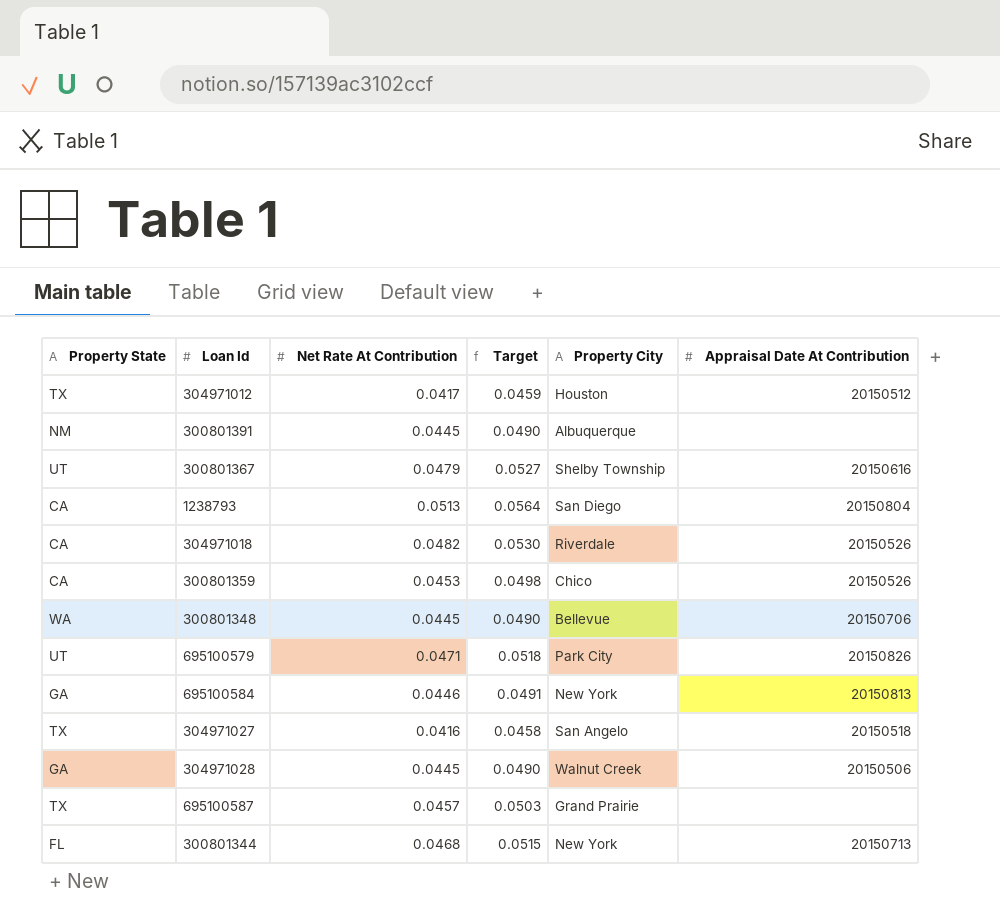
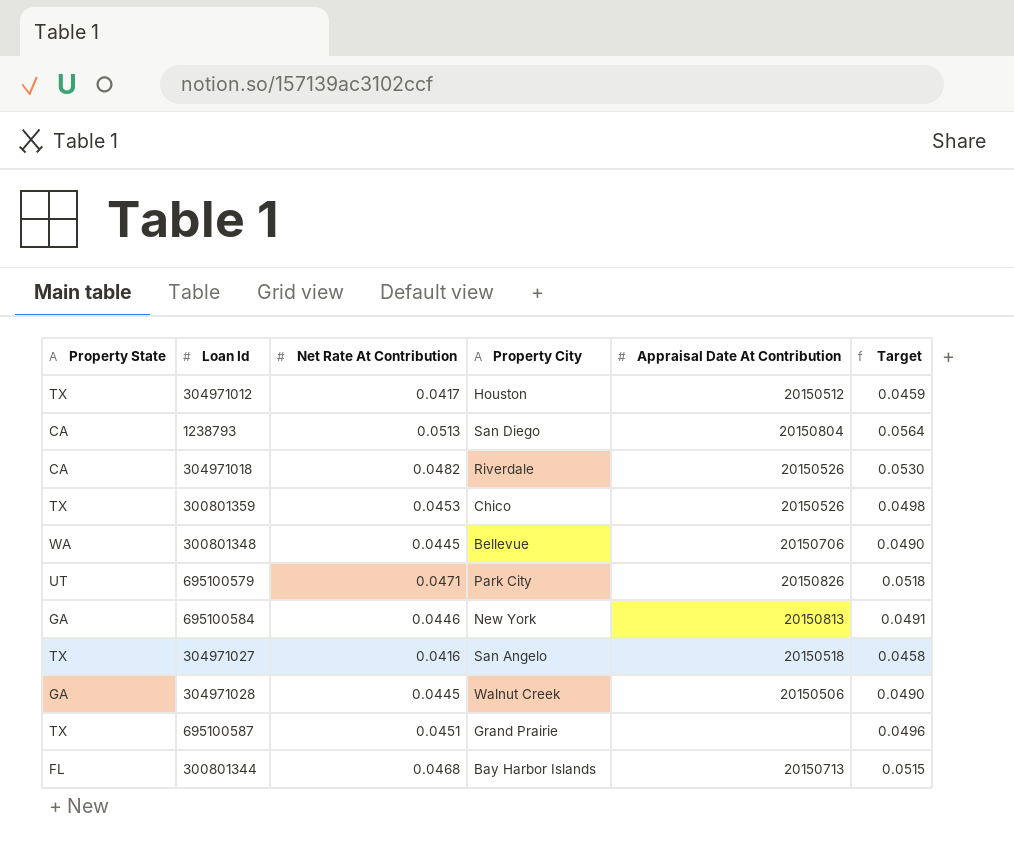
column Target | position: 4 -> 6
row 300801391: NM | 0.0445 | 0.0490 | Albuquerque | none -> none
row 300801367: UT | 0.0479 | 0.0527 | Shelby Township | 20150616 -> none
300801359 | Property State: CA -> TX
695100587 | Net Rate At Contribution: 0.0457 -> 0.0451
695100587 | Target: 0.0503 -> 0.0496
300801344 | Property City: New York -> Bay Harbor Islands

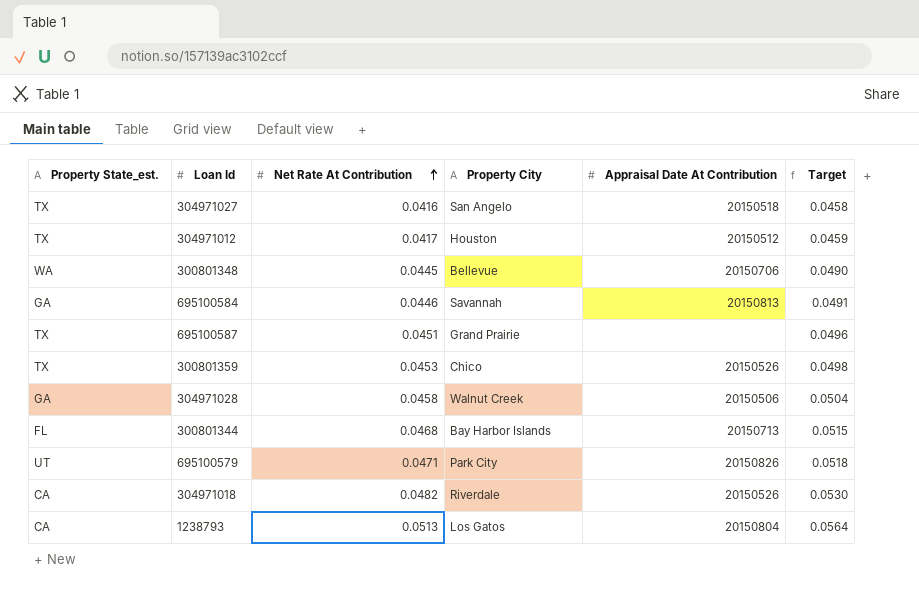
row order: none -> Net Rate At Contribution ascending
column name: Property State -> Property State_est.
695100584 | Property City: New York -> Savannah
304971028 | Net Rate At Contribution: 0.0445 -> 0.0458
304971028 | Target: 0.0490 -> 0.0504
1238793 | Property City: San Diego -> Los Gatos

